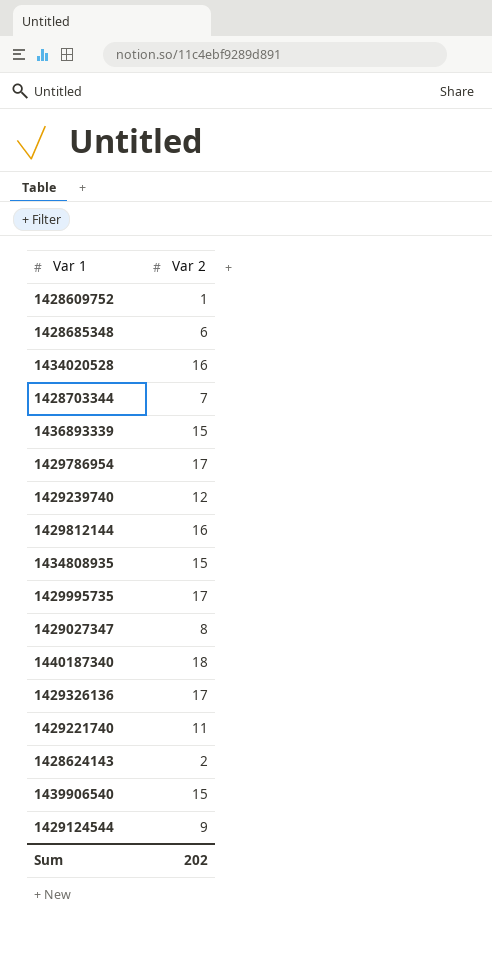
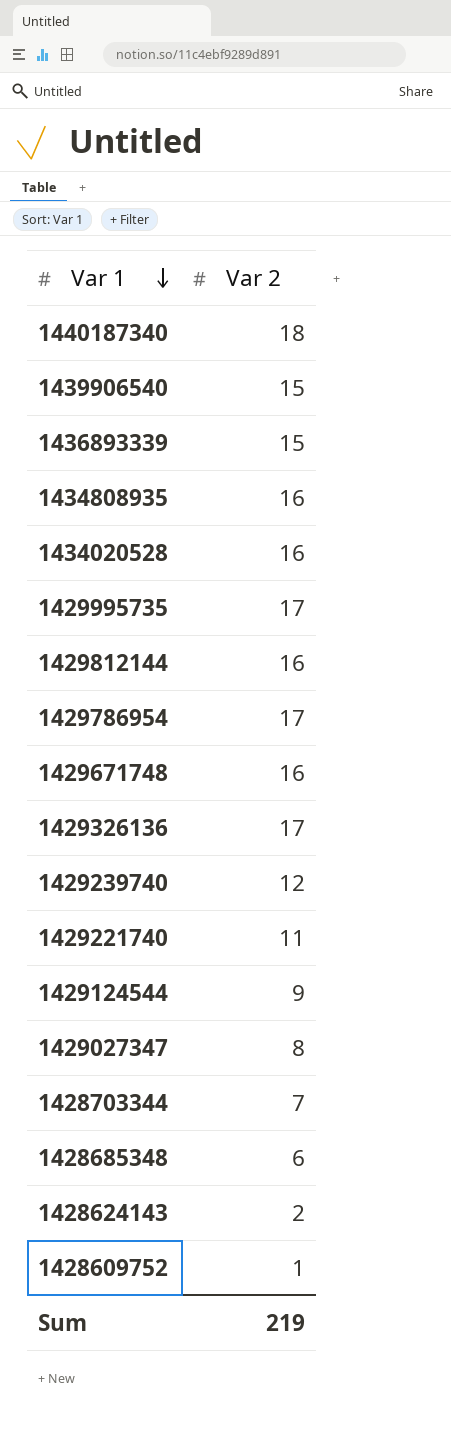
row order: none -> Var 1 descending
1434808935 | Var 2: 15 -> 16
row 1429671748: none -> 16
Sum | Var 2: 202 -> 219

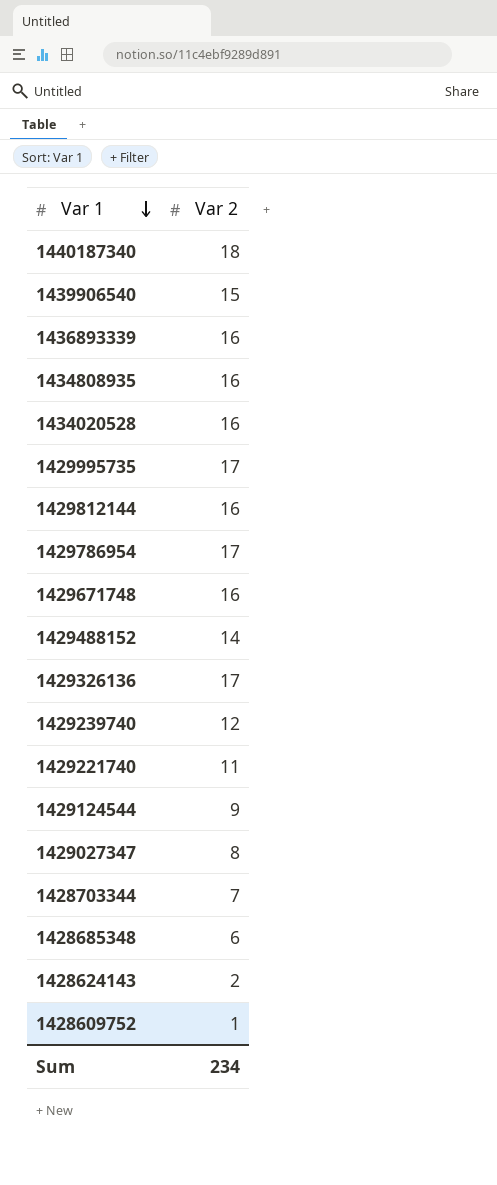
1436893339 | Var 2: 15 -> 16
row 1429488152: none -> 14
Sum | Var 2: 219 -> 234

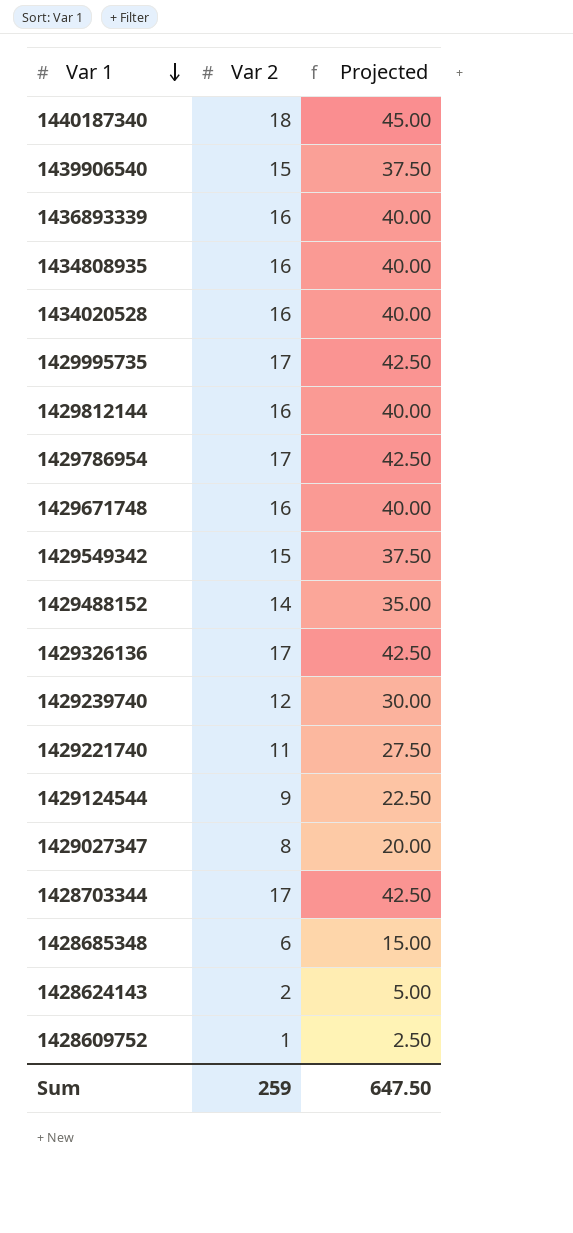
column Projected | formula: none -> [Var 2] * 2.5
row 1429549342: none -> 15 | 37.50
1428703344 | Var 2: 7 -> 17
Sum | Var 2: 234 -> 259

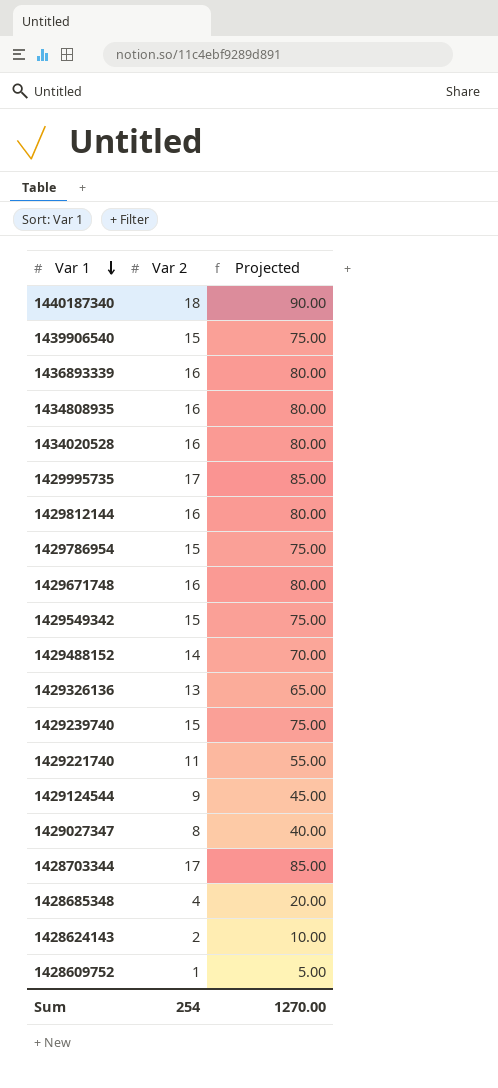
column Projected | formula: [Var 2] * 2.5 -> [Var 2] * 5
1429786954 | Var 2: 17 -> 15
1429326136 | Var 2: 17 -> 13
1429239740 | Var 2: 12 -> 15
1428685348 | Var 2: 6 -> 4
Sum | Var 2: 259 -> 254
Sum | Projected: 647.50 -> 1270.00

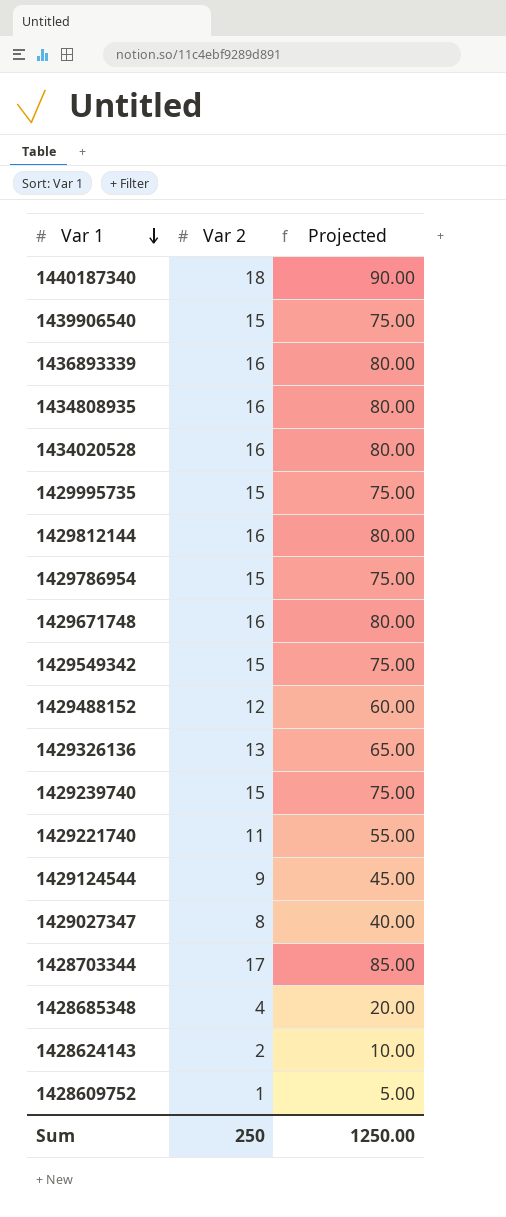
1429995735 | Var 2: 17 -> 15
1429995735 | Projected: 85.00 -> 75.00
1429488152 | Var 2: 14 -> 12
1429488152 | Projected: 70.00 -> 60.00
Sum | Var 2: 254 -> 250
Sum | Projected: 1270.00 -> 1250.00

